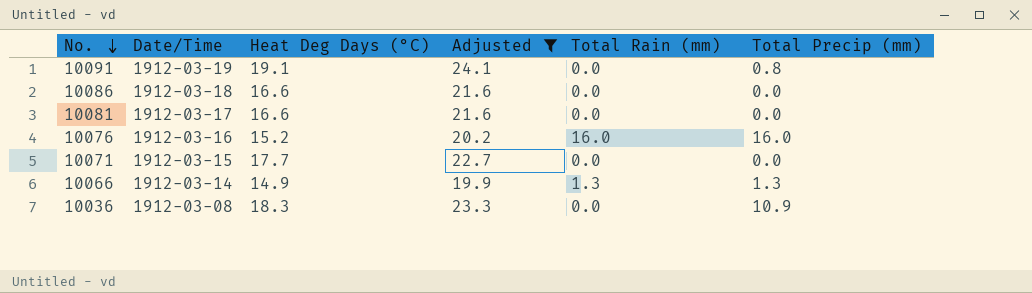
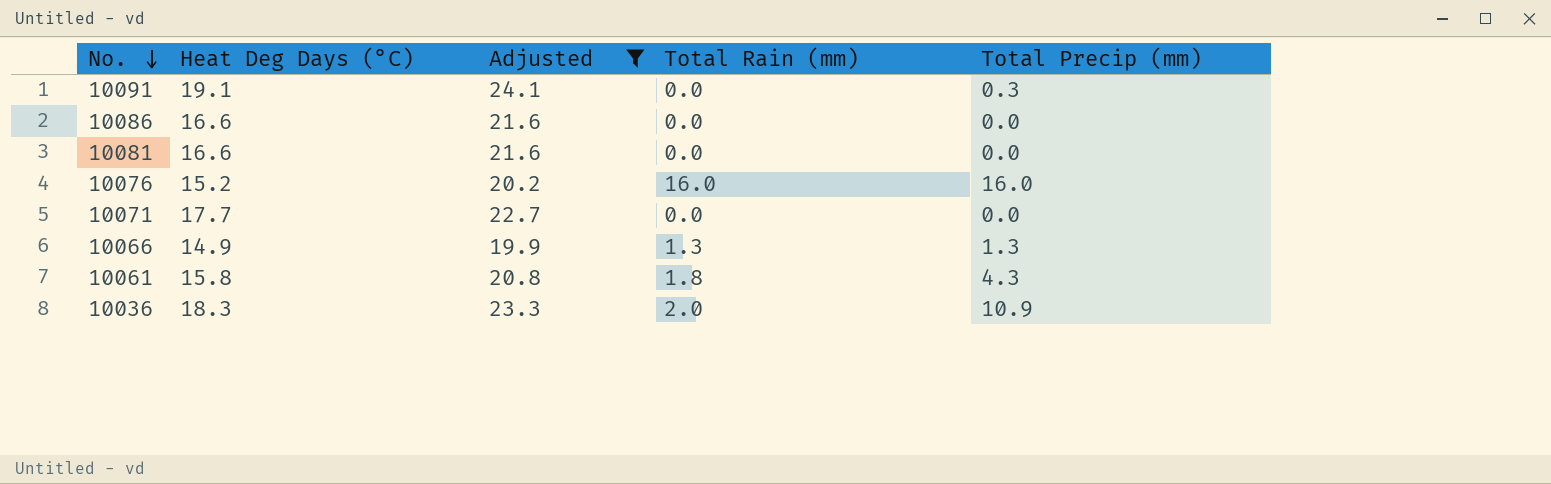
column Date/Time | position: 2 -> none
10091 | Total Precip (mm): 0.8 -> 0.3
row 10061: none -> 15.8 | 20.8 | 1.8 | 4.3
10036 | Total Rain (mm): 0.0 -> 2.0

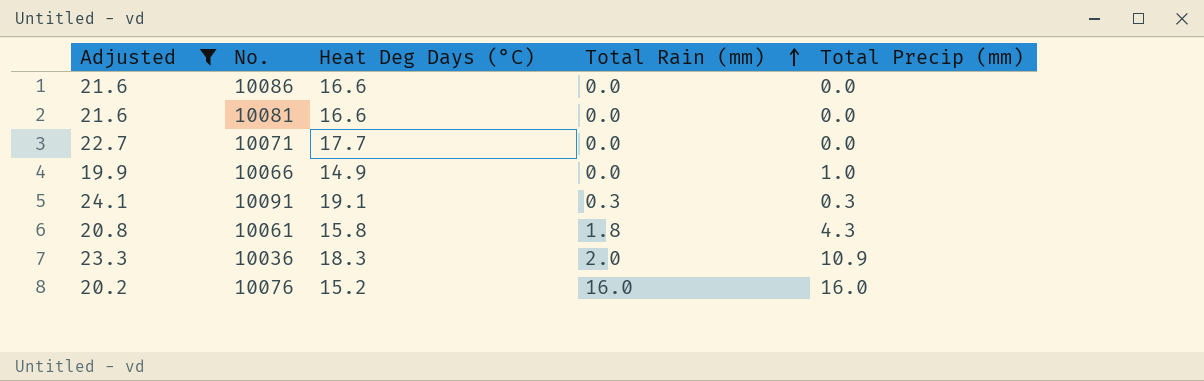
row order: No. descending -> Total Rain (mm) ascending
column Adjusted | position: 3 -> 1
10066 | Total Rain (mm): 1.3 -> 0.0
10066 | Total Precip (mm): 1.3 -> 1.0
10091 | Total Rain (mm): 0.0 -> 0.3

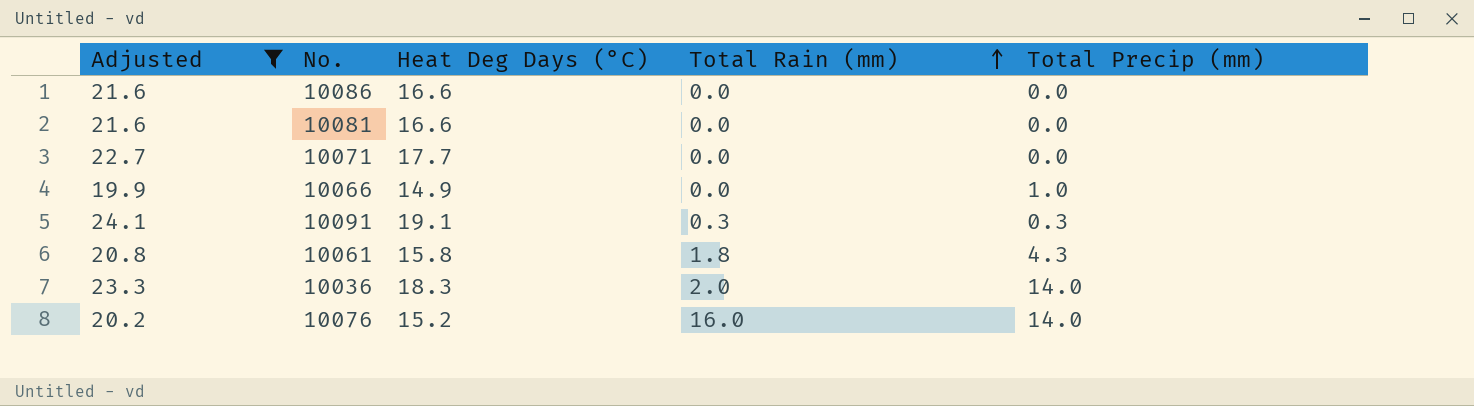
10036 | Total Precip (mm): 10.9 -> 14.0
10076 | Total Precip (mm): 16.0 -> 14.0

